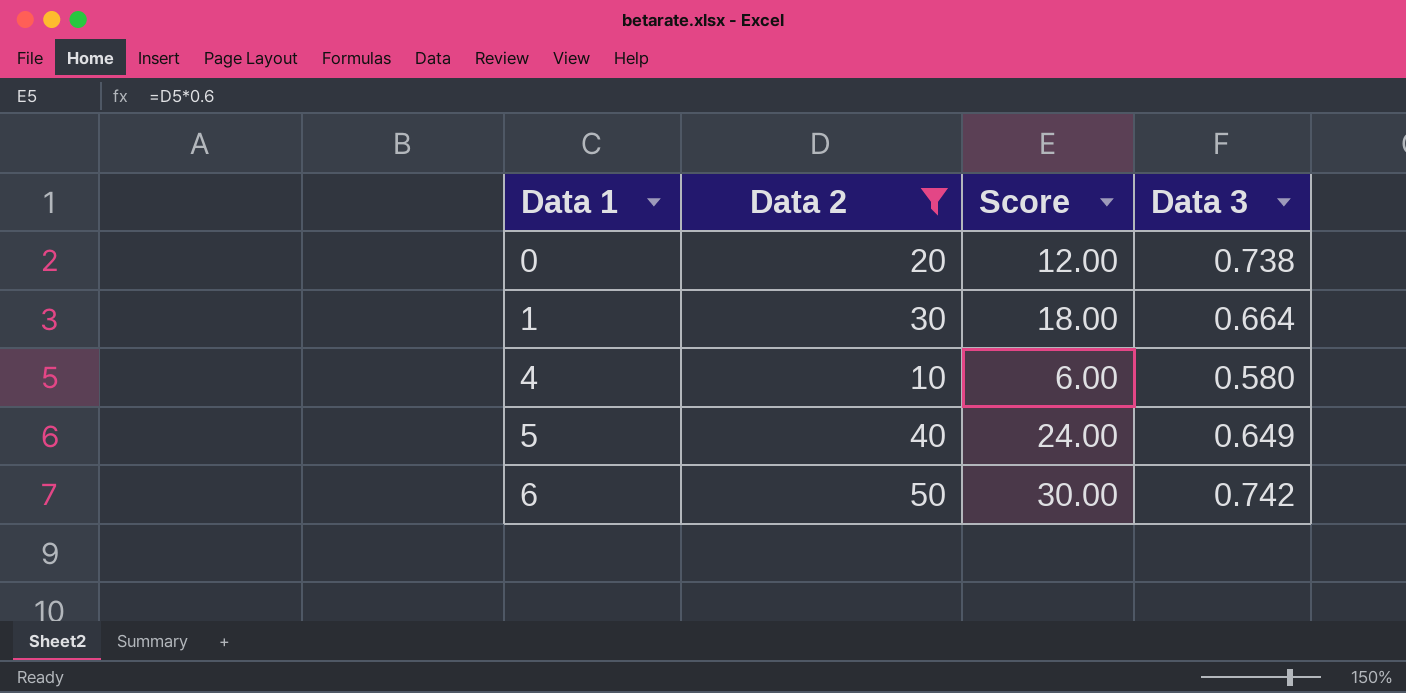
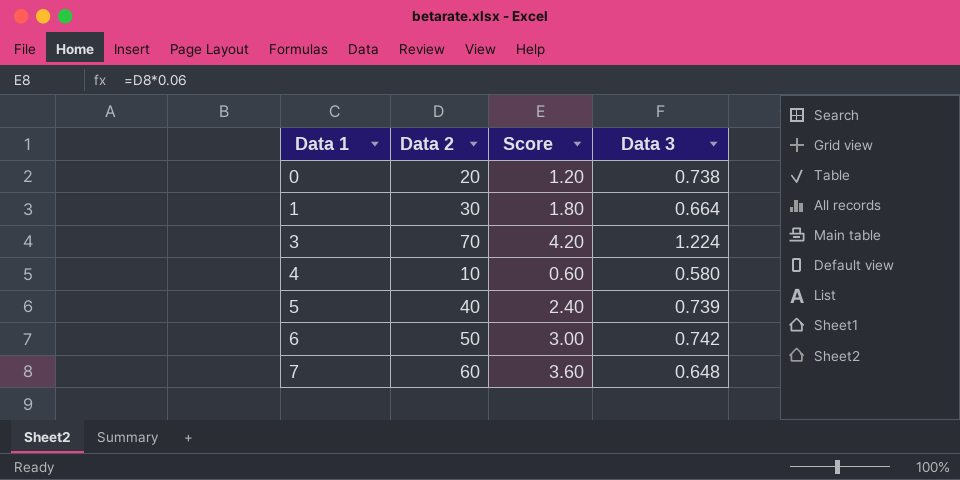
filter: Data 2 <= 50 -> none
column Score | formula: [Data 2] * 0.6 -> [Data 2] * 0.06
5 | Data 3: 0.649 -> 0.739

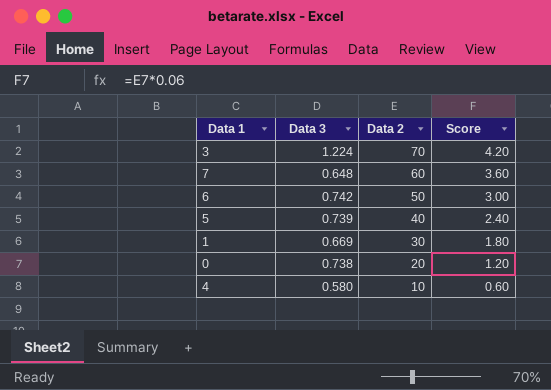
row order: Data 1 ascending -> Data 2 descending
column Data 3 | position: 4 -> 2
1 | Data 3: 0.664 -> 0.669

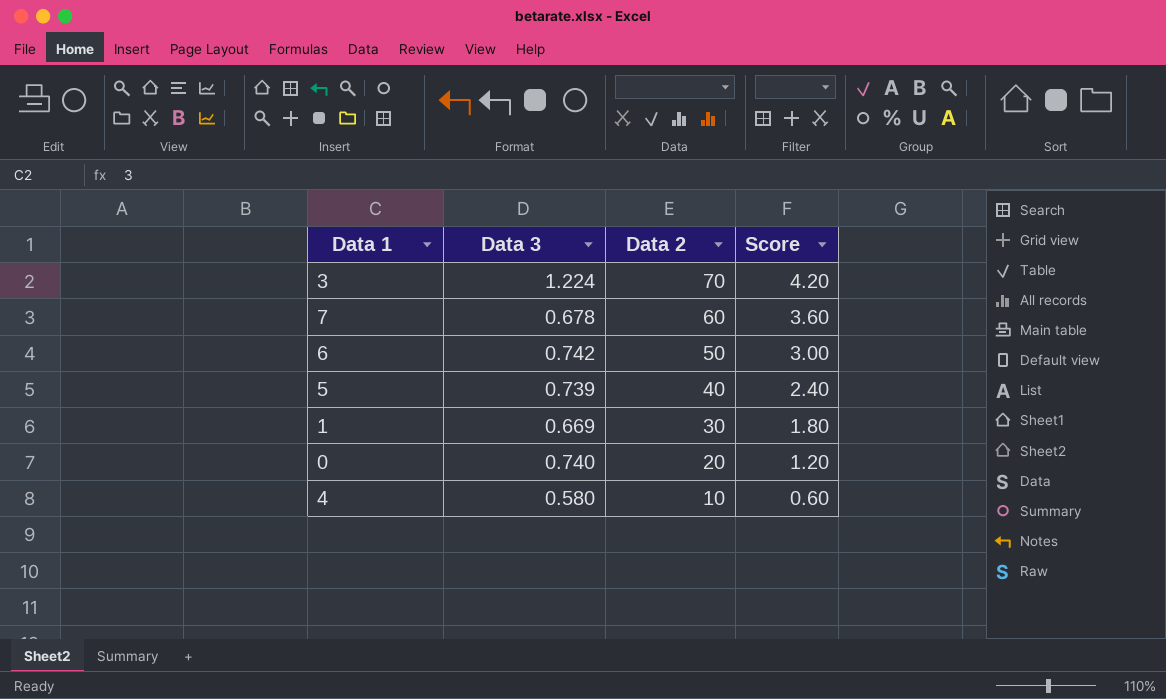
7 | Data 3: 0.648 -> 0.678
0 | Data 3: 0.738 -> 0.740

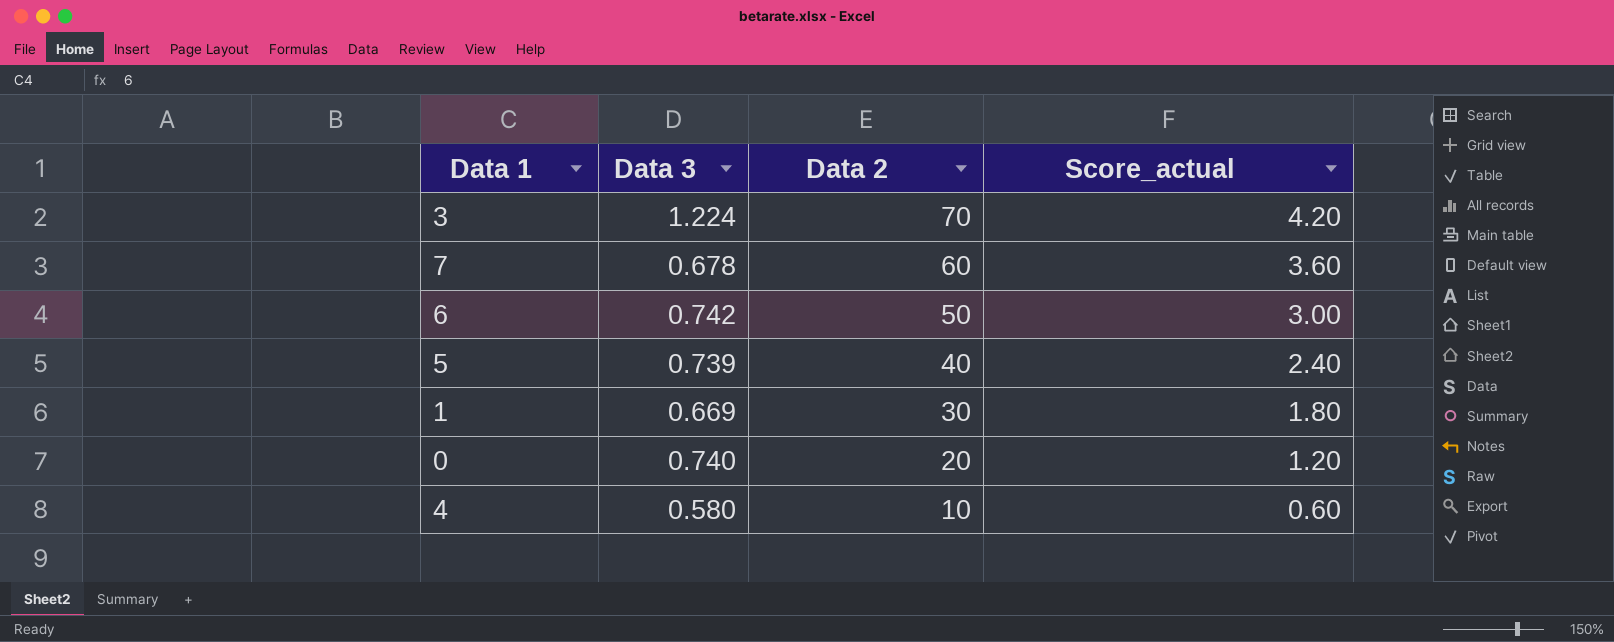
column name: Score -> Score_actual

